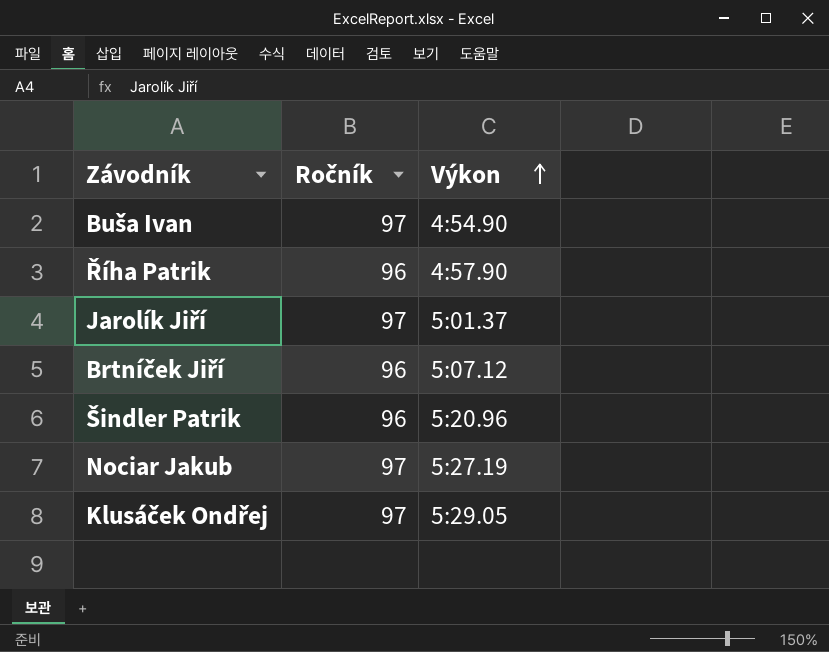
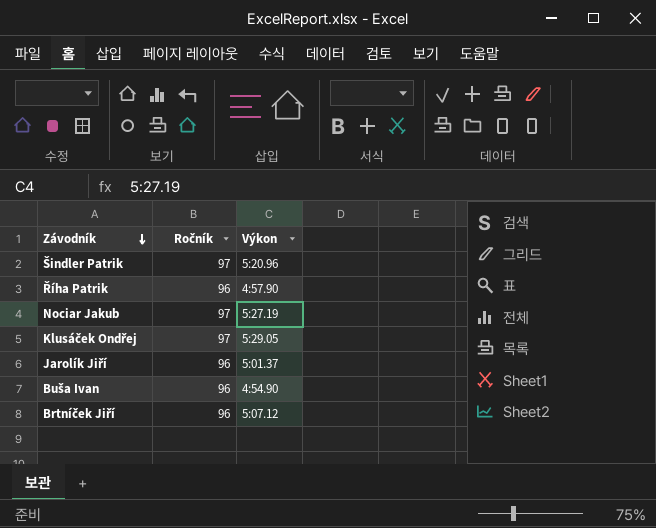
row order: Výkon ascending -> Závodník descending
Šindler Patrik | Ročník: 96 -> 97
Jarolík Jiří | Ročník: 97 -> 96
Buša Ivan | Ročník: 97 -> 96

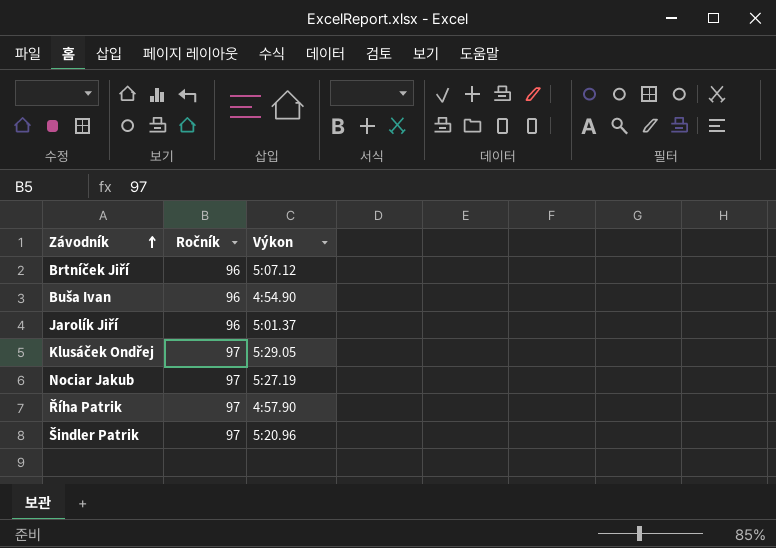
row order: Závodník descending -> Závodník ascending
Říha Patrik | Ročník: 96 -> 97

